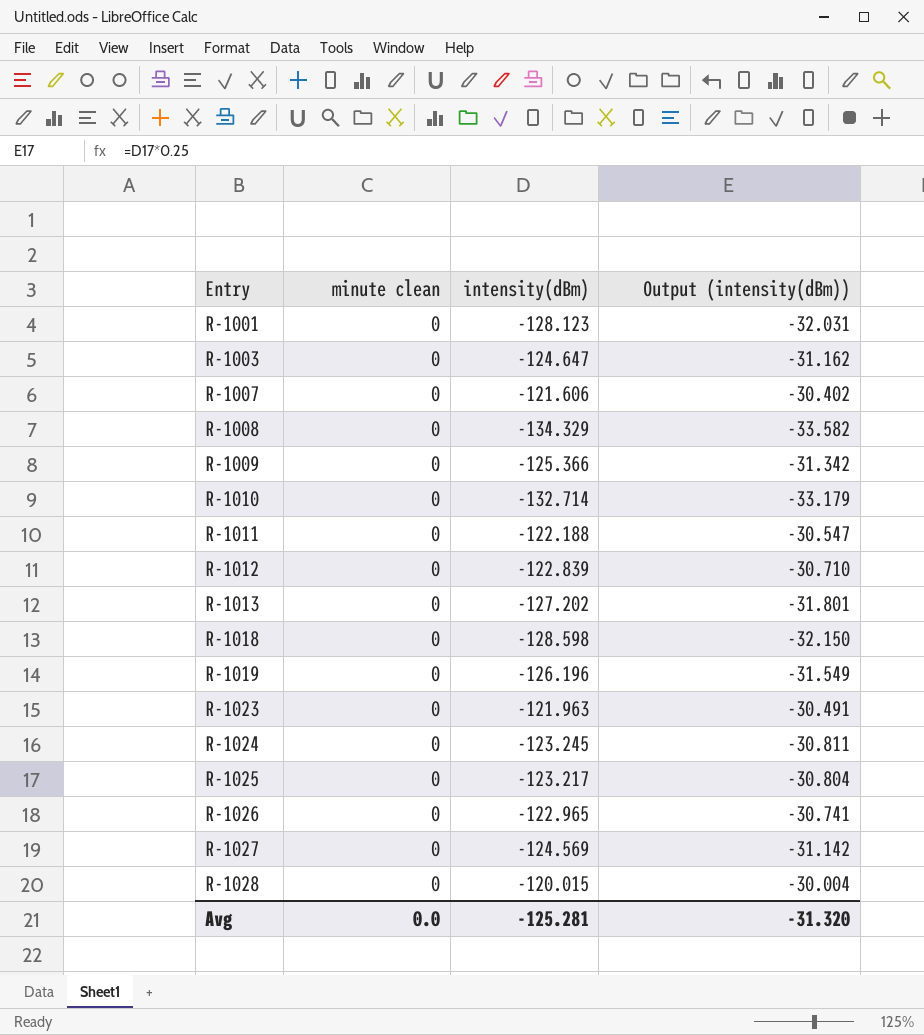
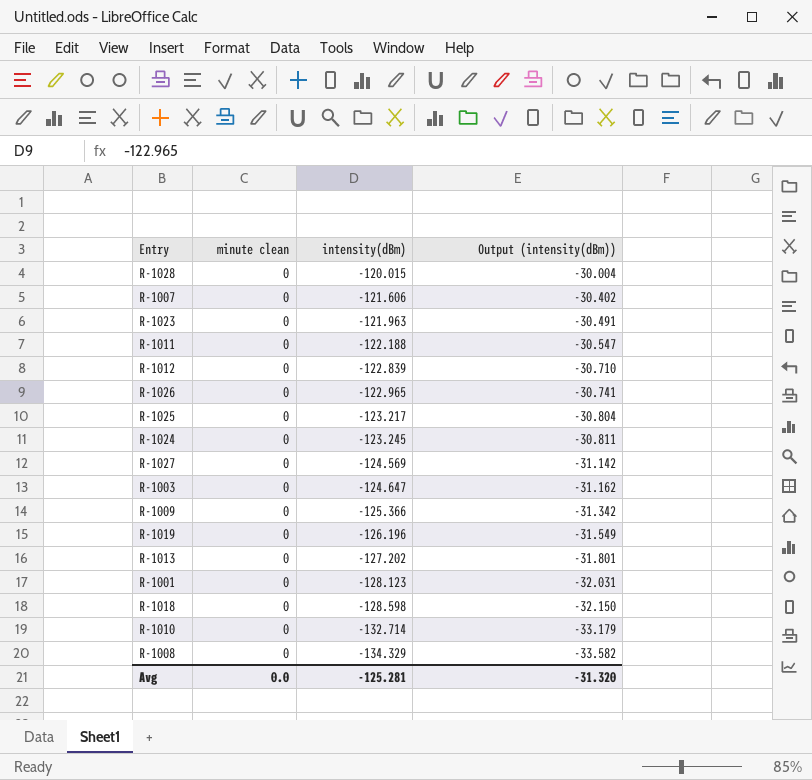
row order: Entry ascending -> intensity(dBm) descending

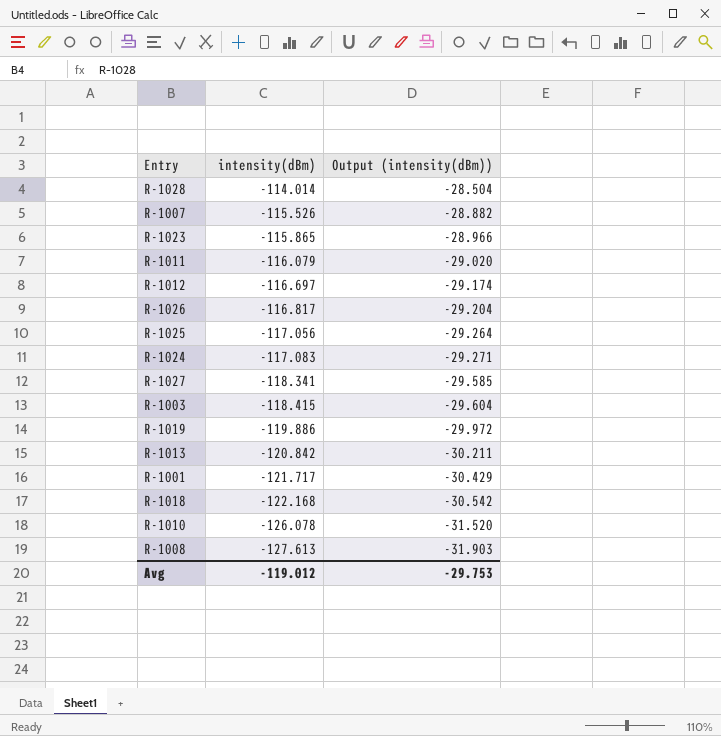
column minute clean | position: 2 -> none
row R-1009: 0 | -125.366 | -31.342 -> none
R-1028 | intensity(dBm): -120.015 -> -114.014
R-1028 | Output (intensity(dBm)): -30.004 -> -28.504
R-1007 | intensity(dBm): -121.606 -> -115.526
R-1007 | Output (intensity(dBm)): -30.402 -> -28.882
R-1023 | intensity(dBm): -121.963 -> -115.865
R-1023 | Output (intensity(dBm)): -30.491 -> -28.966
R-1011 | intensity(dBm): -122.188 -> -116.079
R-1011 | Output (intensity(dBm)): -30.547 -> -29.020
R-1012 | intensity(dBm): -122.839 -> -116.697
R-1012 | Output (intensity(dBm)): -30.710 -> -29.174
R-1026 | intensity(dBm): -122.965 -> -116.817
R-1026 | Output (intensity(dBm)): -30.741 -> -29.204
R-1025 | intensity(dBm): -123.217 -> -117.056
R-1025 | Output (intensity(dBm)): -30.804 -> -29.264
R-1024 | intensity(dBm): -123.245 -> -117.083
R-1024 | Output (intensity(dBm)): -30.811 -> -29.271
R-1027 | intensity(dBm): -124.569 -> -118.341
R-1027 | Output (intensity(dBm)): -31.142 -> -29.585
R-1003 | intensity(dBm): -124.647 -> -118.415
R-1003 | Output (intensity(dBm)): -31.162 -> -29.604
R-1019 | intensity(dBm): -126.196 -> -119.886
R-1019 | Output (intensity(dBm)): -31.549 -> -29.972
R-1013 | intensity(dBm): -127.202 -> -120.842
R-1013 | Output (intensity(dBm)): -31.801 -> -30.211
R-1001 | intensity(dBm): -128.123 -> -121.717
R-1001 | Output (intensity(dBm)): -32.031 -> -30.429
R-1018 | intensity(dBm): -128.598 -> -122.168
R-1018 | Output (intensity(dBm)): -32.150 -> -30.542
R-1010 | intensity(dBm): -132.714 -> -126.078
R-1010 | Output (intensity(dBm)): -33.179 -> -31.520
R-1008 | intensity(dBm): -134.329 -> -127.613
R-1008 | Output (intensity(dBm)): -33.582 -> -31.903
Avg | intensity(dBm): -125.281 -> -119.012
Avg | Output (intensity(dBm)): -31.320 -> -29.753

